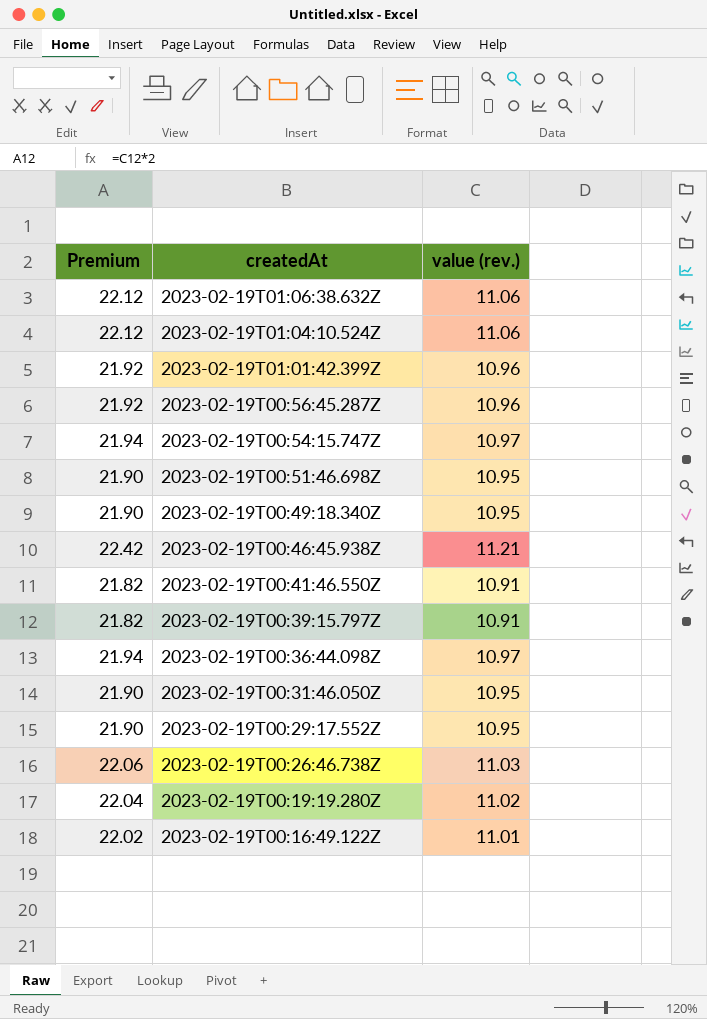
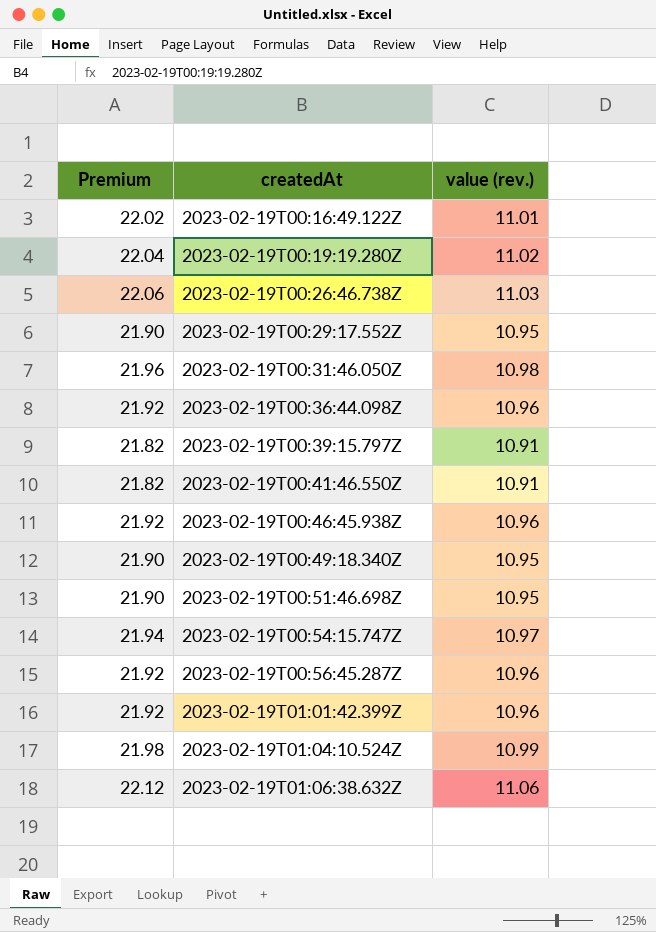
row order: createdAt descending -> createdAt ascending
2023-02-19T00:31:46.050Z | Premium: 21.90 -> 21.96
2023-02-19T00:31:46.050Z | value (rev.): 10.95 -> 10.98
2023-02-19T00:36:44.098Z | Premium: 21.94 -> 21.92
2023-02-19T00:36:44.098Z | value (rev.): 10.97 -> 10.96
2023-02-19T00:46:45.938Z | Premium: 22.42 -> 21.92
2023-02-19T00:46:45.938Z | value (rev.): 11.21 -> 10.96
2023-02-19T01:04:10.524Z | Premium: 22.12 -> 21.98
2023-02-19T01:04:10.524Z | value (rev.): 11.06 -> 10.99

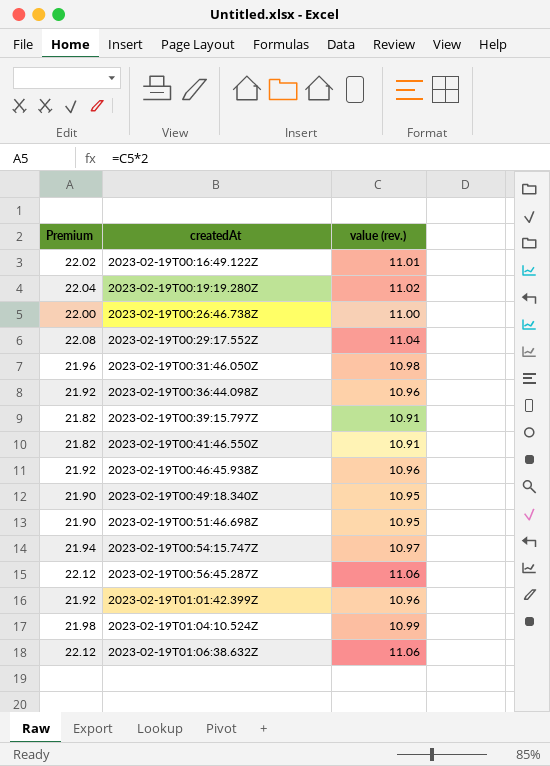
2023-02-19T00:26:46.738Z | Premium: 22.06 -> 22.00
2023-02-19T00:26:46.738Z | value (rev.): 11.03 -> 11.00
2023-02-19T00:29:17.552Z | Premium: 21.90 -> 22.08
2023-02-19T00:29:17.552Z | value (rev.): 10.95 -> 11.04
2023-02-19T00:56:45.287Z | Premium: 21.92 -> 22.12
2023-02-19T00:56:45.287Z | value (rev.): 10.96 -> 11.06

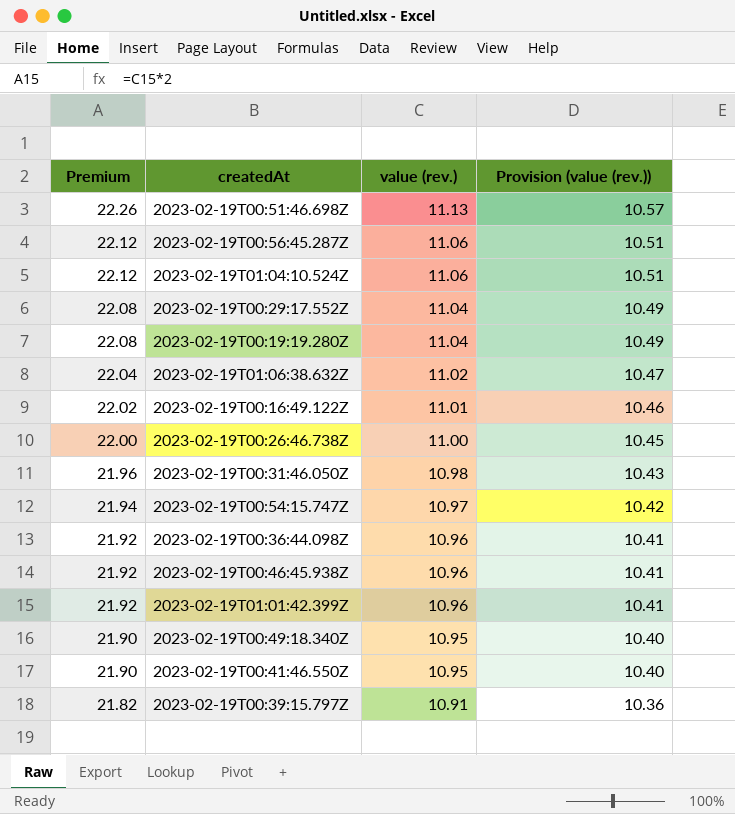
row order: createdAt ascending -> Premium descending
column Provision (value (rev.)) | formula: none -> [value (rev.)] * 0.95
2023-02-19T00:51:46.698Z | Premium: 21.90 -> 22.26
2023-02-19T00:51:46.698Z | value (rev.): 10.95 -> 11.13
2023-02-19T01:04:10.524Z | Premium: 21.98 -> 22.12
2023-02-19T01:04:10.524Z | value (rev.): 10.99 -> 11.06
2023-02-19T00:19:19.280Z | Premium: 22.04 -> 22.08
2023-02-19T00:19:19.280Z | value (rev.): 11.02 -> 11.04
2023-02-19T01:06:38.632Z | Premium: 22.12 -> 22.04
2023-02-19T01:06:38.632Z | value (rev.): 11.06 -> 11.02
2023-02-19T00:41:46.550Z | Premium: 21.82 -> 21.90
2023-02-19T00:41:46.550Z | value (rev.): 10.91 -> 10.95

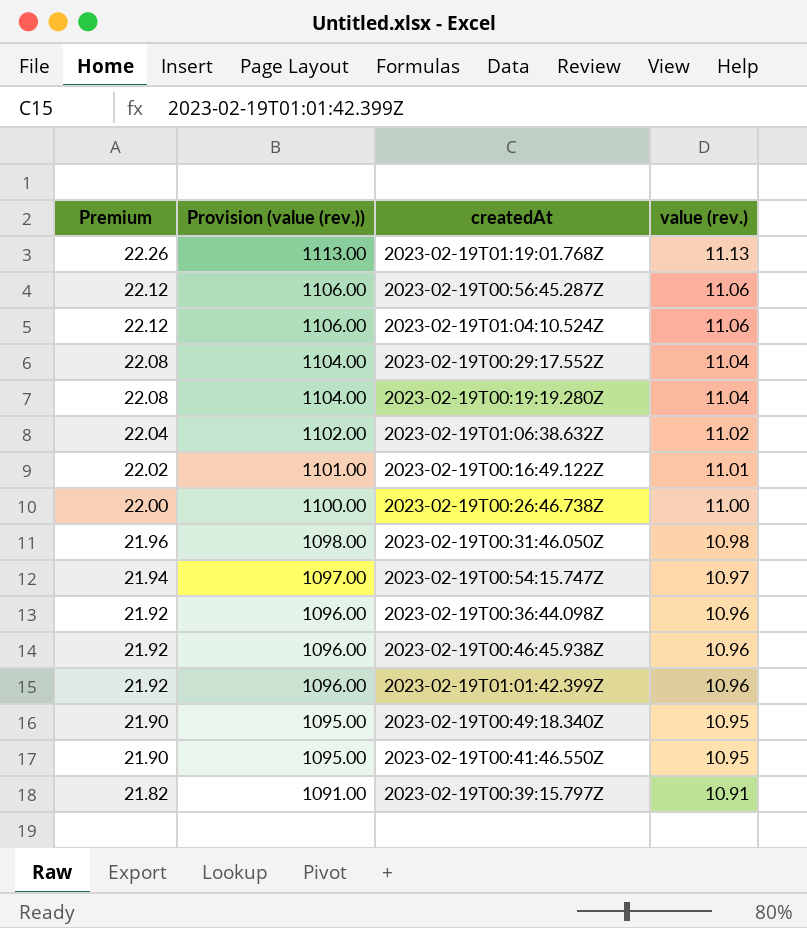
column Provision (value (rev.)) | formula: [value (rev.)] * 0.95 -> [value (rev.)] * 100
column Provision (value (rev.)) | position: 4 -> 2
row 2023-02-19T00:51:46.698Z: 22.26 | 11.13 | 10.57 -> none
row 2023-02-19T01:19:01.768Z: none -> 22.26 | 1113.00 | 11.13

